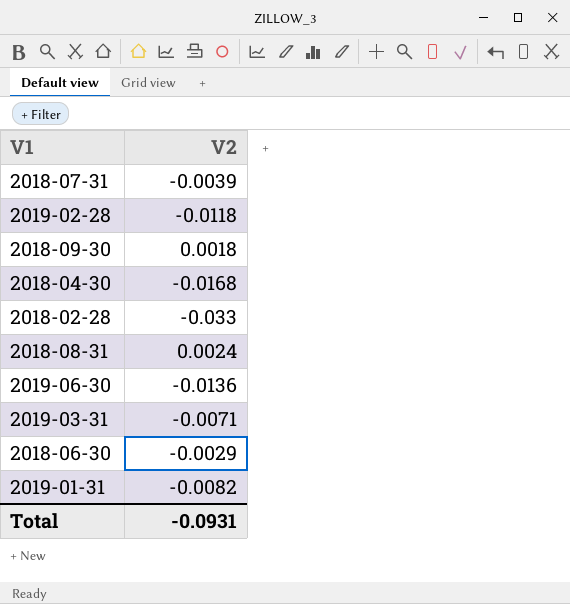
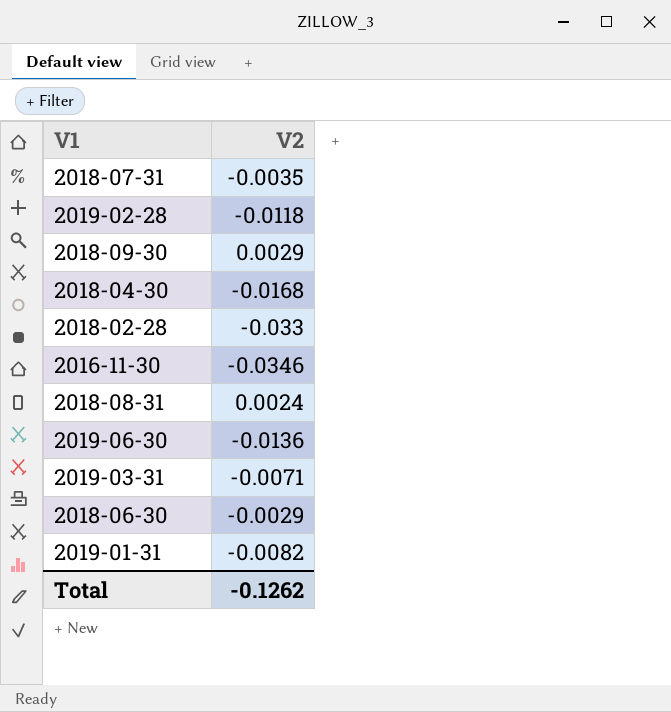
2018-07-31 | V2: -0.0039 -> -0.0035
2018-09-30 | V2: 0.0018 -> 0.0029
row 2016-11-30: none -> -0.0346
Total | V2: -0.0931 -> -0.1262

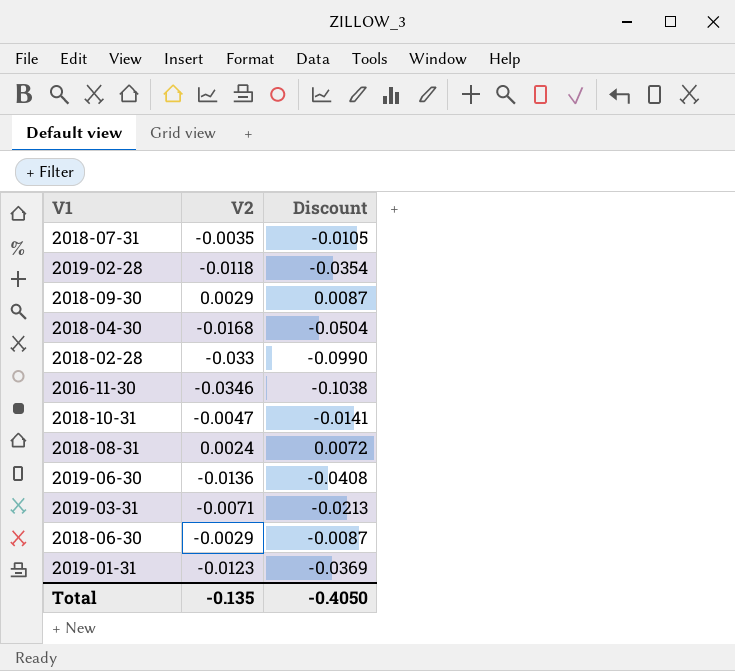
column Discount | formula: none -> [V2] * 3
row 2018-10-31: none -> -0.0047 | -0.0141
2019-01-31 | V2: -0.0082 -> -0.0123
Total | V2: -0.1262 -> -0.135

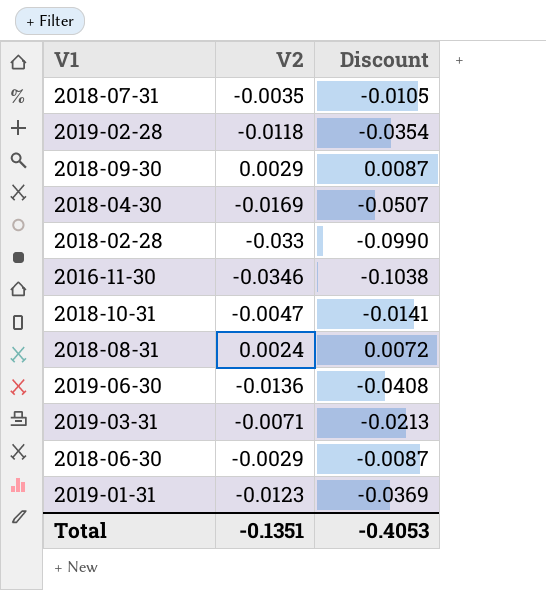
2018-04-30 | V2: -0.0168 -> -0.0169
2018-04-30 | Discount: -0.0504 -> -0.0507
Total | V2: -0.135 -> -0.1351
Total | Discount: -0.4050 -> -0.4053

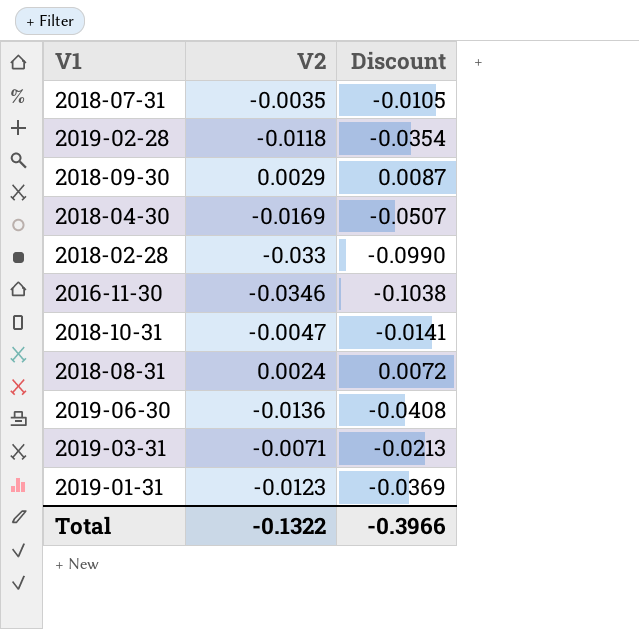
row 2018-06-30: -0.0029 | -0.0087 -> none
Total | V2: -0.1351 -> -0.1322
Total | Discount: -0.4053 -> -0.3966

